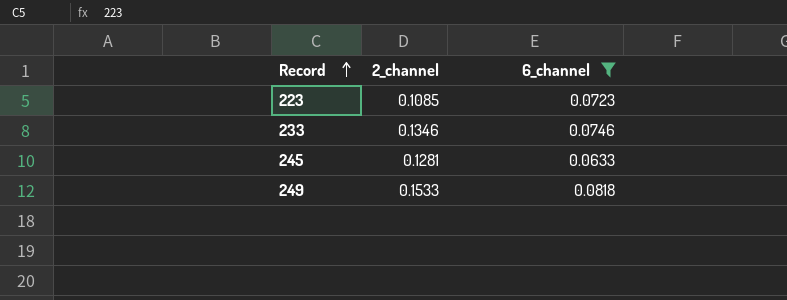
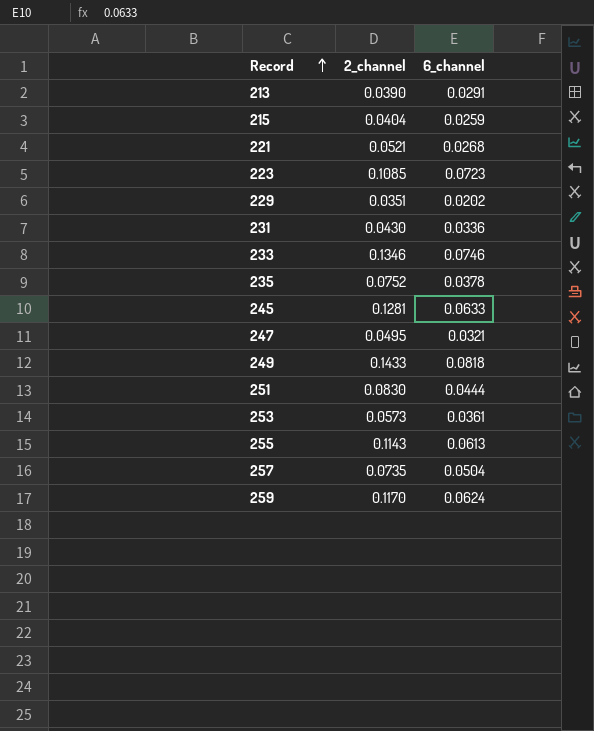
filter: 6_channel >= 0.0633 -> none
249 | 2_channel: 0.1533 -> 0.1433

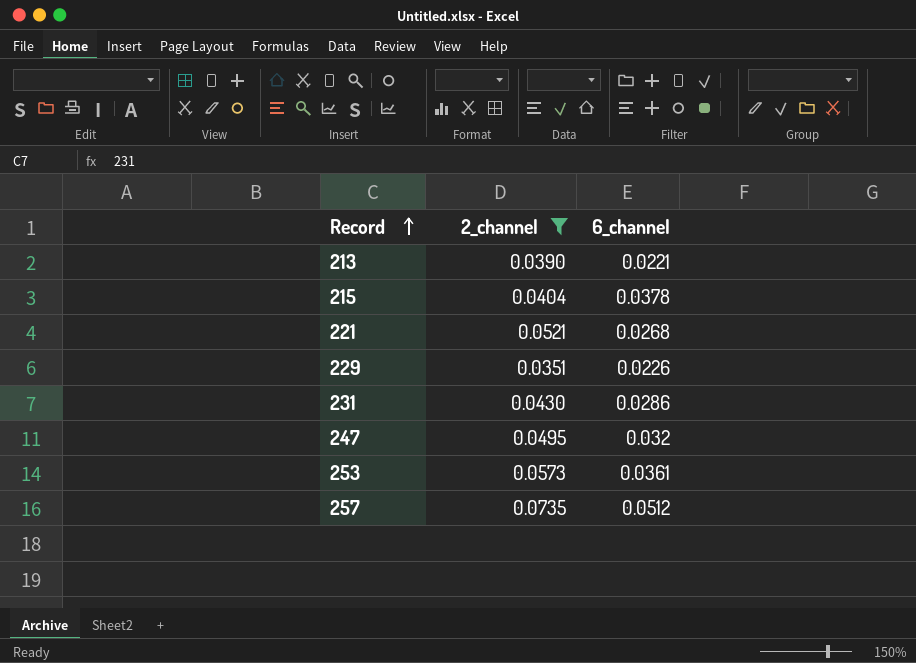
filter: none -> 2_channel <= 0.0735
213 | 6_channel: 0.0291 -> 0.0221
215 | 6_channel: 0.0259 -> 0.0378
229 | 6_channel: 0.0202 -> 0.0226
231 | 6_channel: 0.0336 -> 0.0286
247 | 6_channel: 0.0321 -> 0.032
257 | 6_channel: 0.0504 -> 0.0512

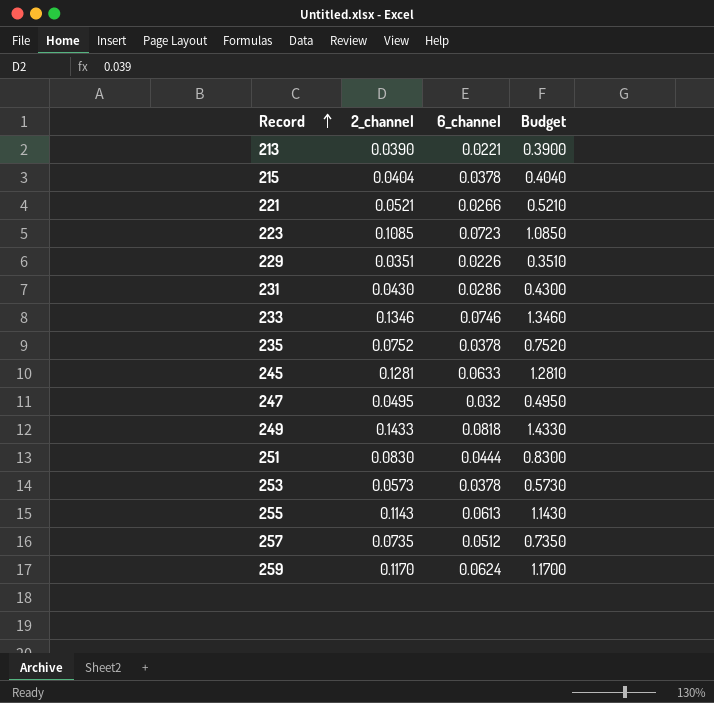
filter: 2_channel <= 0.0735 -> none
column Budget | formula: none -> [2_channel] * 10
221 | 6_channel: 0.0268 -> 0.0266
253 | 6_channel: 0.0361 -> 0.0378

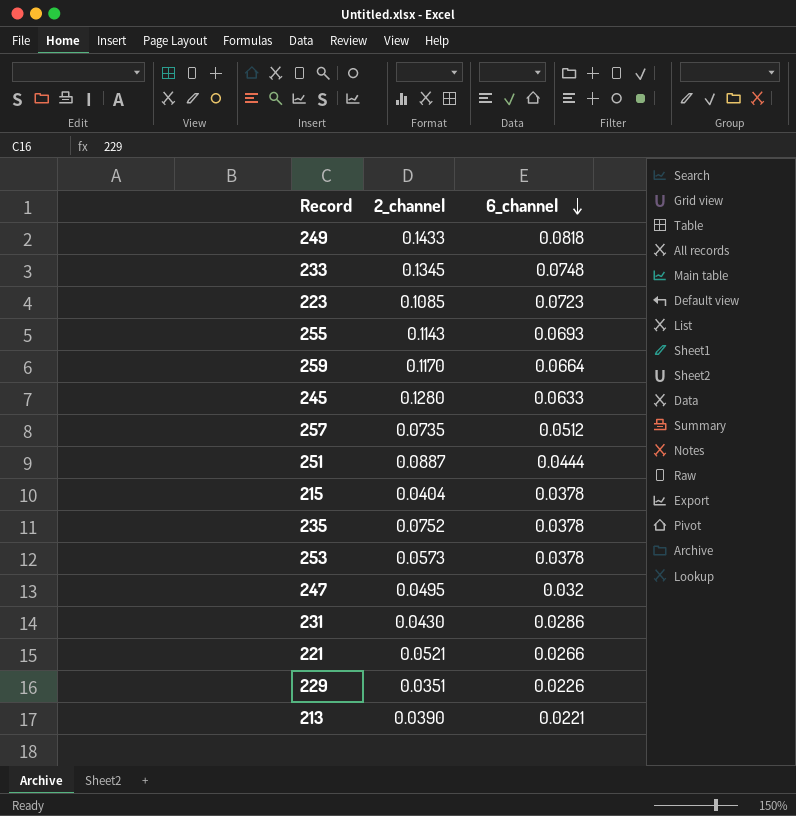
row order: Record ascending -> 6_channel descending
column Budget | formula: [2_channel] * 10 -> none
233 | 2_channel: 0.1346 -> 0.1345
233 | 6_channel: 0.0746 -> 0.0748
255 | 6_channel: 0.0613 -> 0.0693
259 | 6_channel: 0.0624 -> 0.0664
245 | 2_channel: 0.1281 -> 0.1280
251 | 2_channel: 0.0830 -> 0.0887

